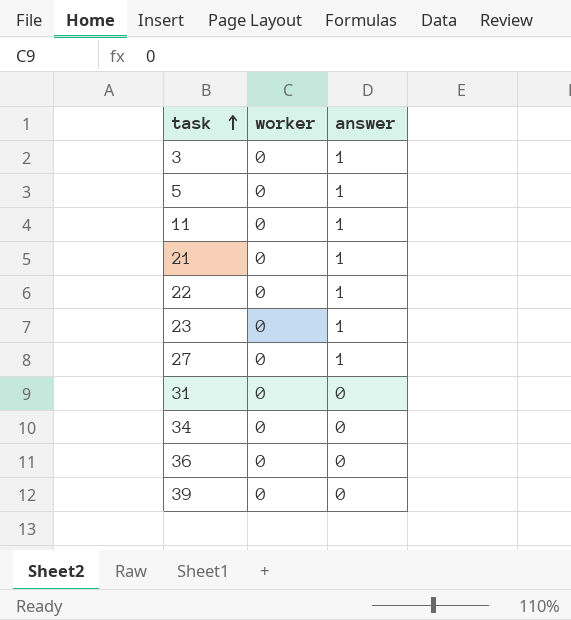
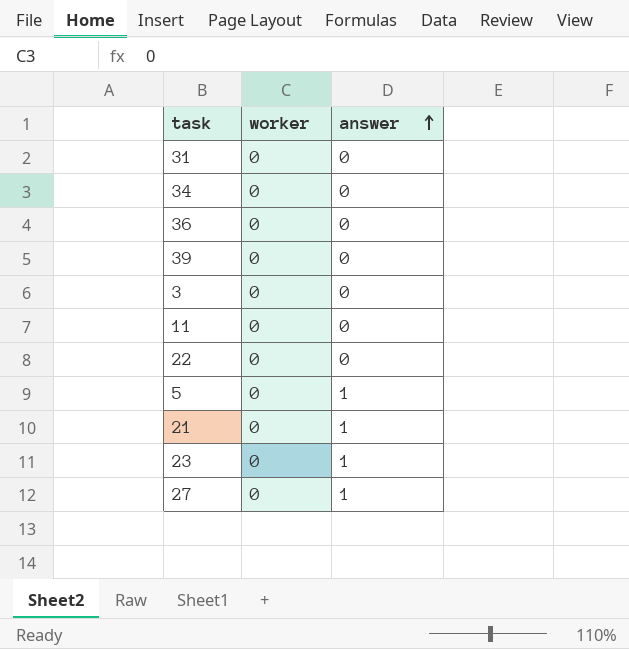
row order: task ascending -> answer ascending
3 | answer: 1 -> 0
11 | answer: 1 -> 0
22 | answer: 1 -> 0

